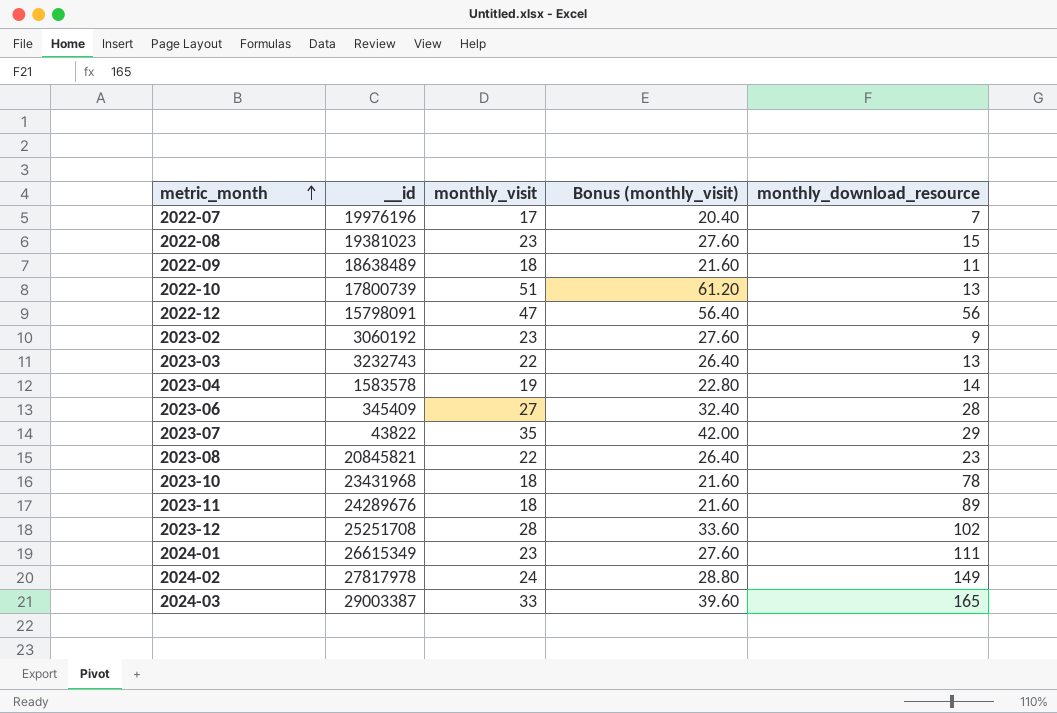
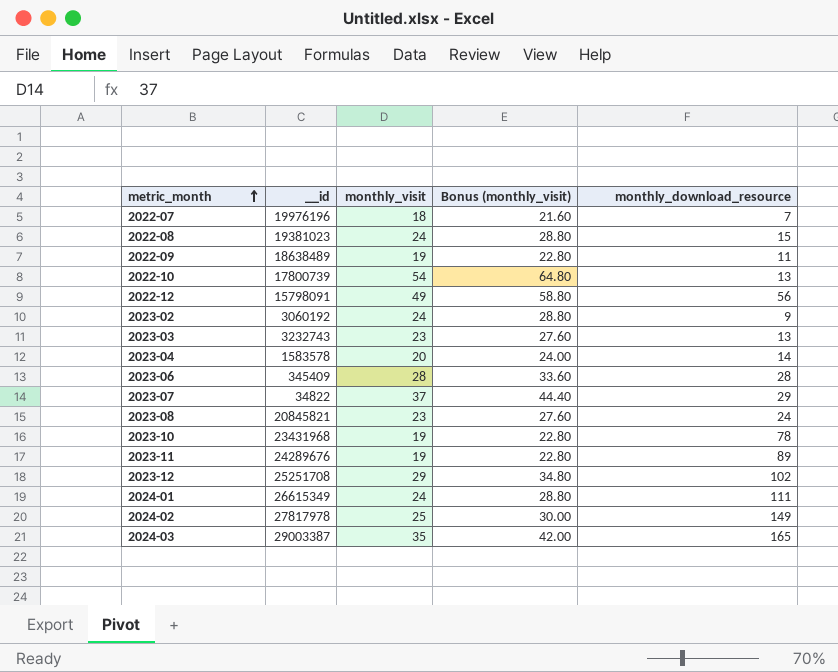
2022-07 | monthly_visit: 17 -> 18
2022-07 | Bonus (monthly_visit): 20.40 -> 21.60
2022-08 | monthly_visit: 23 -> 24
2022-08 | Bonus (monthly_visit): 27.60 -> 28.80
2022-09 | monthly_visit: 18 -> 19
2022-09 | Bonus (monthly_visit): 21.60 -> 22.80
2022-10 | monthly_visit: 51 -> 54
2022-10 | Bonus (monthly_visit): 61.20 -> 64.80
2022-12 | monthly_visit: 47 -> 49
2022-12 | Bonus (monthly_visit): 56.40 -> 58.80
2023-02 | monthly_visit: 23 -> 24
2023-02 | Bonus (monthly_visit): 27.60 -> 28.80
2023-03 | monthly_visit: 22 -> 23
2023-03 | Bonus (monthly_visit): 26.40 -> 27.60
2023-04 | monthly_visit: 19 -> 20
2023-04 | Bonus (monthly_visit): 22.80 -> 24.00
2023-06 | monthly_visit: 27 -> 28
2023-06 | Bonus (monthly_visit): 32.40 -> 33.60
2023-07 | __id: 43822 -> 34822
2023-07 | monthly_visit: 35 -> 37
2023-07 | Bonus (monthly_visit): 42.00 -> 44.40
2023-08 | monthly_visit: 22 -> 23
2023-08 | Bonus (monthly_visit): 26.40 -> 27.60
2023-08 | monthly_download_resource: 23 -> 24
2023-10 | monthly_visit: 18 -> 19
2023-10 | Bonus (monthly_visit): 21.60 -> 22.80
2023-11 | monthly_visit: 18 -> 19
2023-11 | Bonus (monthly_visit): 21.60 -> 22.80
2023-12 | monthly_visit: 28 -> 29
2023-12 | Bonus (monthly_visit): 33.60 -> 34.80
2024-01 | monthly_visit: 23 -> 24
2024-01 | Bonus (monthly_visit): 27.60 -> 28.80
2024-02 | monthly_visit: 24 -> 25
2024-02 | Bonus (monthly_visit): 28.80 -> 30.00
2024-03 | monthly_visit: 33 -> 35
2024-03 | Bonus (monthly_visit): 39.60 -> 42.00

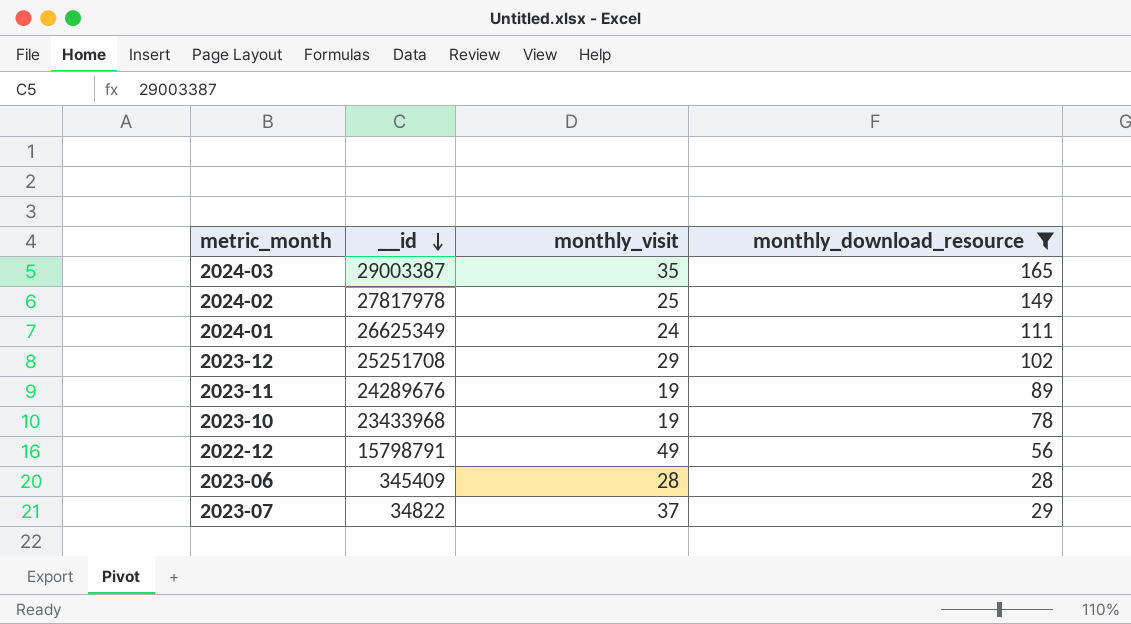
filter: none -> monthly_download_resource >= 28
row order: metric_month ascending -> __id descending
column Bonus (monthly_visit) | formula: [monthly_visit] * 1.2 -> none
2024-01 | __id: 26615349 -> 26625349
2023-10 | __id: 23431968 -> 23433968
2022-12 | __id: 15798091 -> 15798791

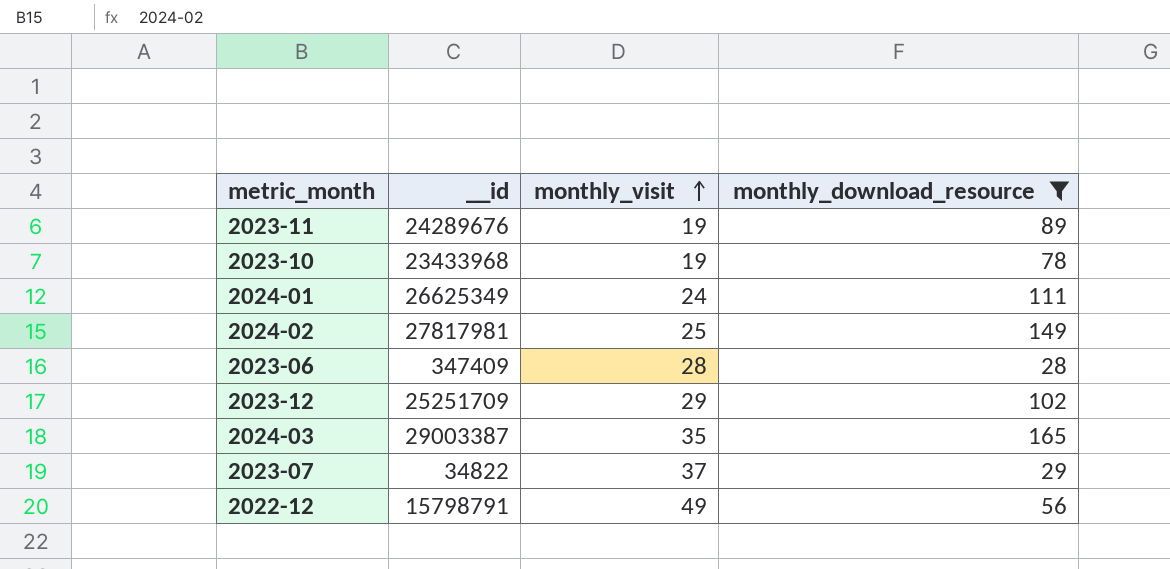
row order: __id descending -> monthly_visit ascending
2024-02 | __id: 27817978 -> 27817981
2023-06 | __id: 345409 -> 347409
2023-12 | __id: 25251708 -> 25251709

